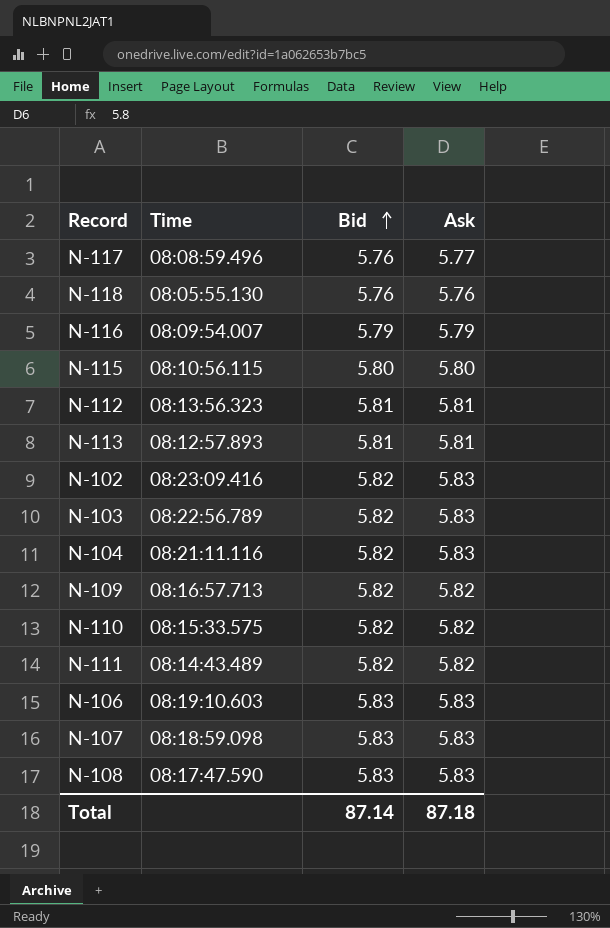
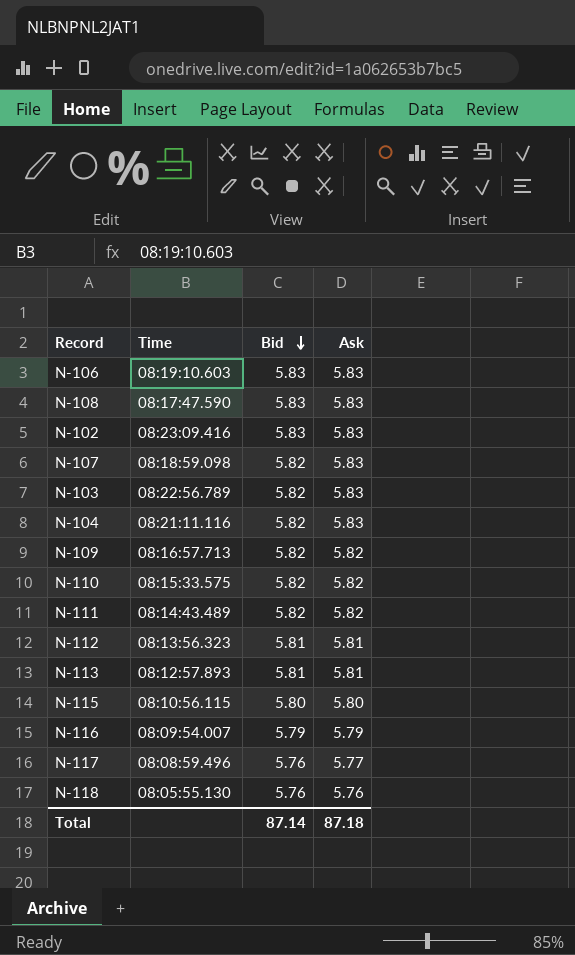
row order: Bid ascending -> Bid descending
N-102 | Bid: 5.82 -> 5.83
N-107 | Bid: 5.83 -> 5.82

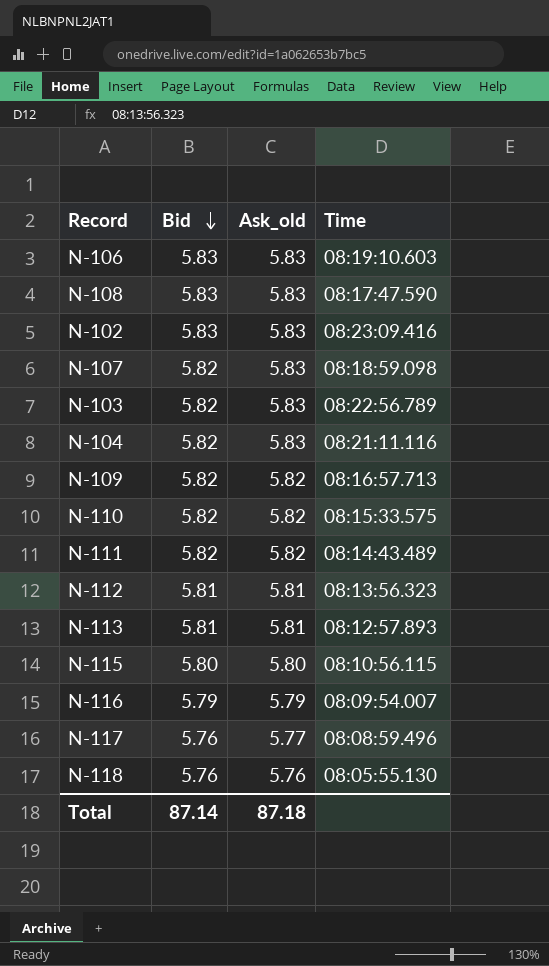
column name: Ask -> Ask_old
column Time | position: 2 -> 4

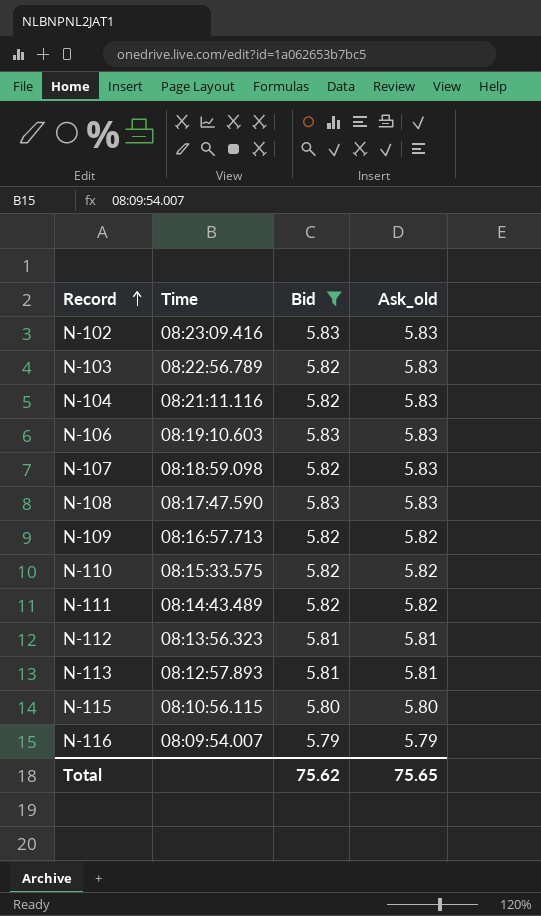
filter: none -> Bid != 5.76
row order: Bid descending -> Record ascending
column Time | position: 4 -> 2
Total | Bid: 87.14 -> 75.62
Total | Ask_old: 87.18 -> 75.65

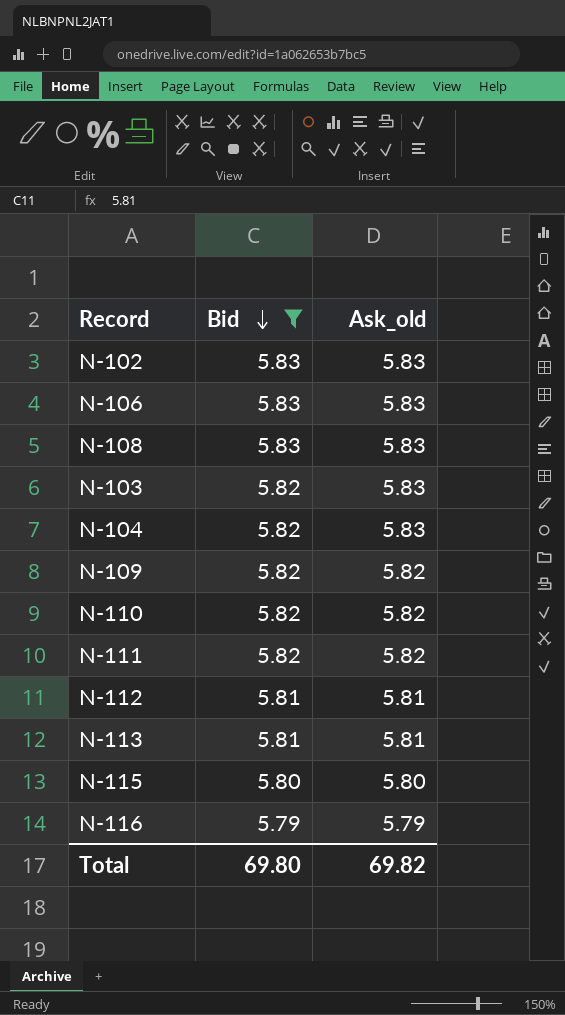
row order: Record ascending -> Bid descending
column Time | position: 2 -> none
row N-107: 08:18:59.098 | 5.82 | 5.83 -> none
Total | Bid: 75.62 -> 69.80
Total | Ask_old: 75.65 -> 69.82

